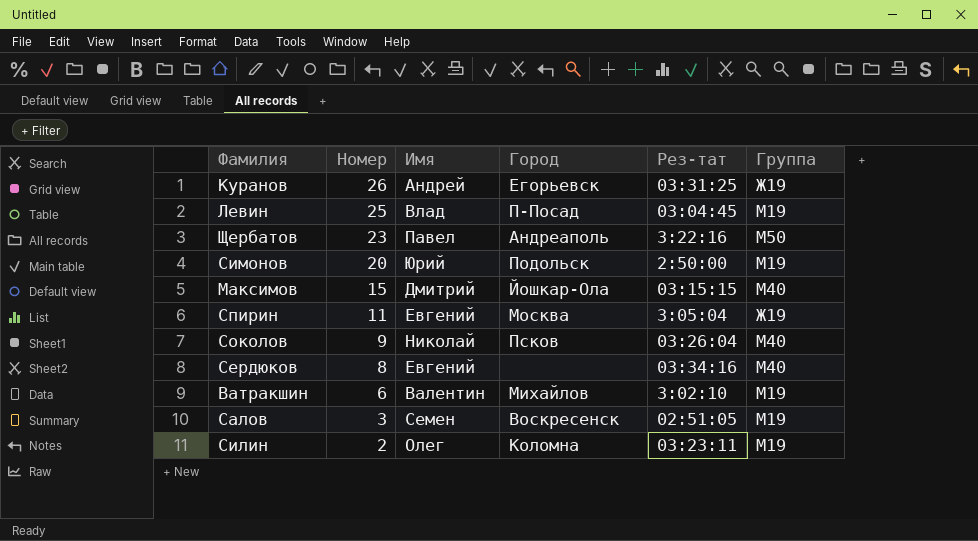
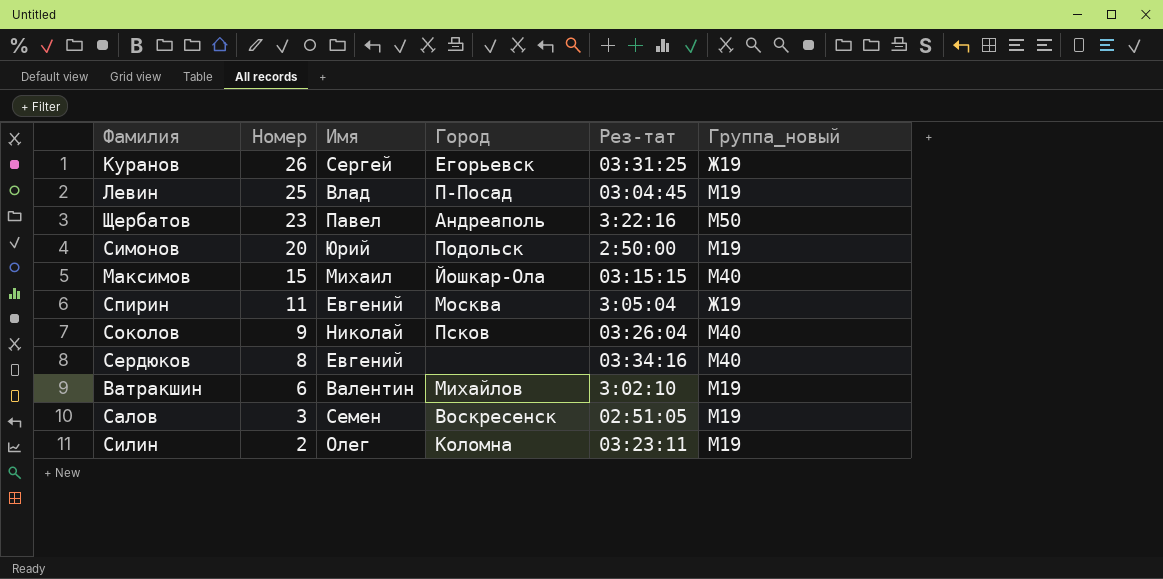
column name: Группа -> Группа_новый
Куранов | Имя: Андрей -> Сергей
Максимов | Имя: Дмитрий -> Михаил

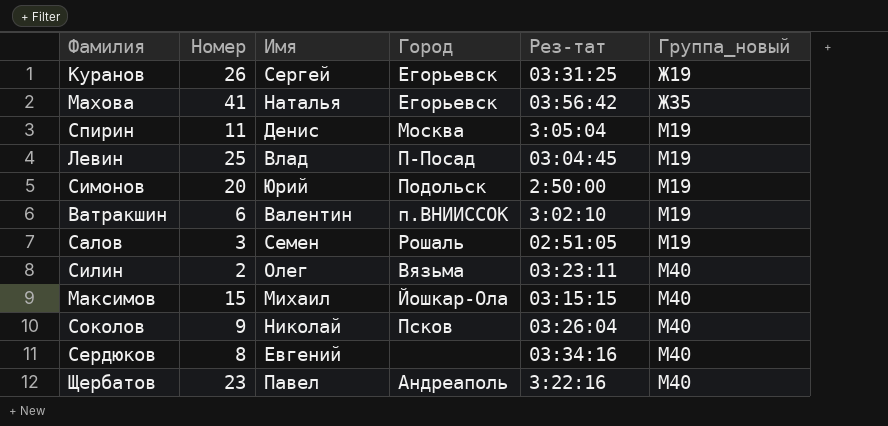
row order: Номер descending -> Группа_новый ascending
row Махова: none -> 41 | Наталья | Егорьевск | 03:56:42 | Ж35
Спирин | Имя: Евгений -> Денис
Спирин | Группа_новый: Ж19 -> М19
Ватракшин | Город: Михайлов -> п.ВНИИССОК
Салов | Город: Воскресенск -> Рошаль
Силин | Город: Коломна -> Вязьма
Силин | Группа_новый: М19 -> М40
Щербатов | Группа_новый: М50 -> М40

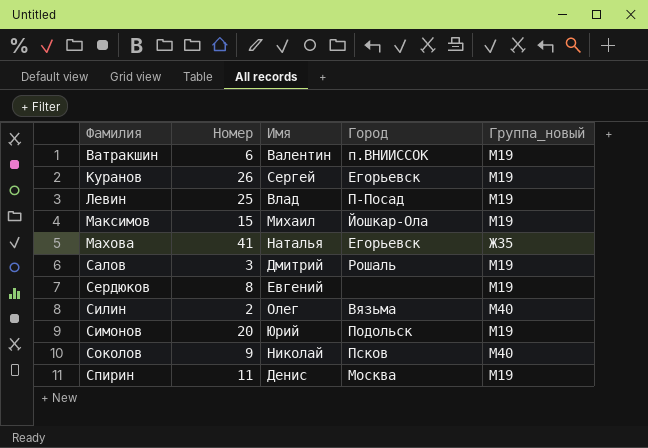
row order: Группа_новый ascending -> Фамилия ascending
column Рез-тат | position: 5 -> none
row Щербатов: 23 | Павел | Андреаполь | 3:22:16 | М40 -> none
Куранов | Группа_новый: Ж19 -> М19
Максимов | Группа_новый: М40 -> М19
Салов | Имя: Семен -> Дмитрий
Сердюков | Группа_новый: М40 -> М19

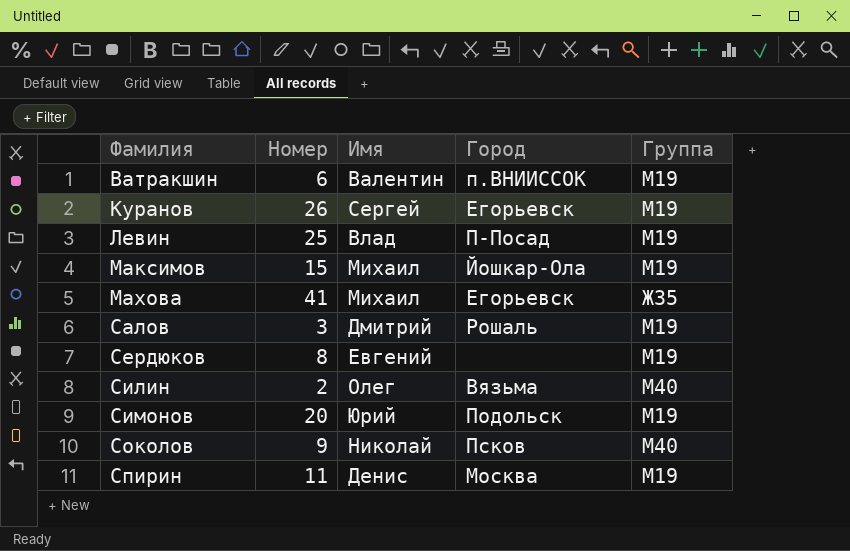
column name: Группа_новый -> Группа
Махова | Имя: Наталья -> Михаил

